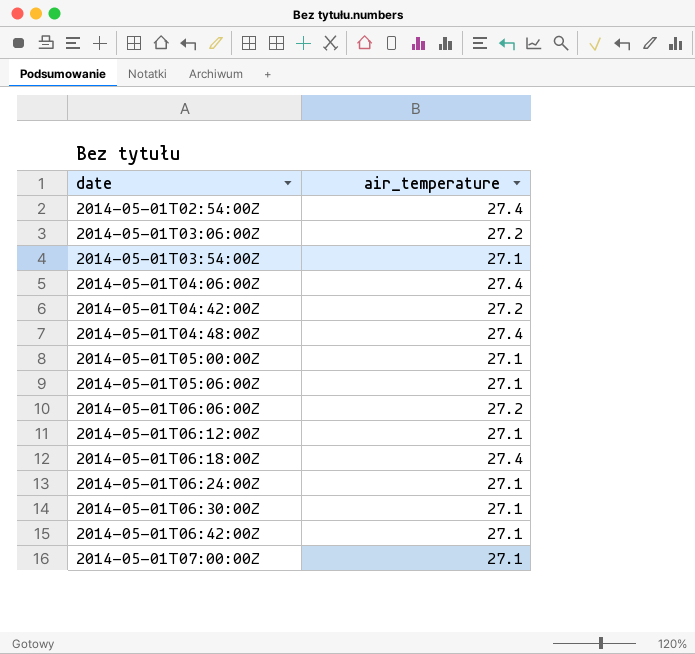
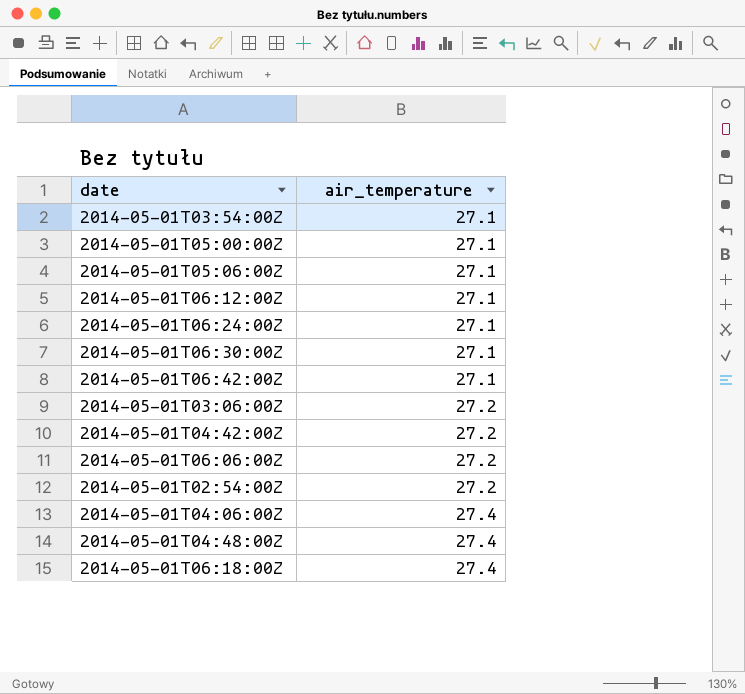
row order: date ascending -> air_temperature ascending
row 2014-05-01T07:00:00Z: 27.1 -> none
2014-05-01T02:54:00Z | air_temperature: 27.4 -> 27.2

